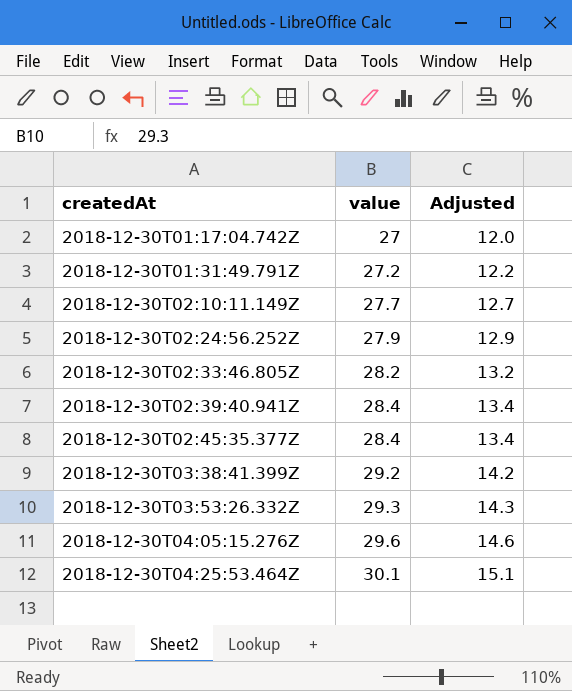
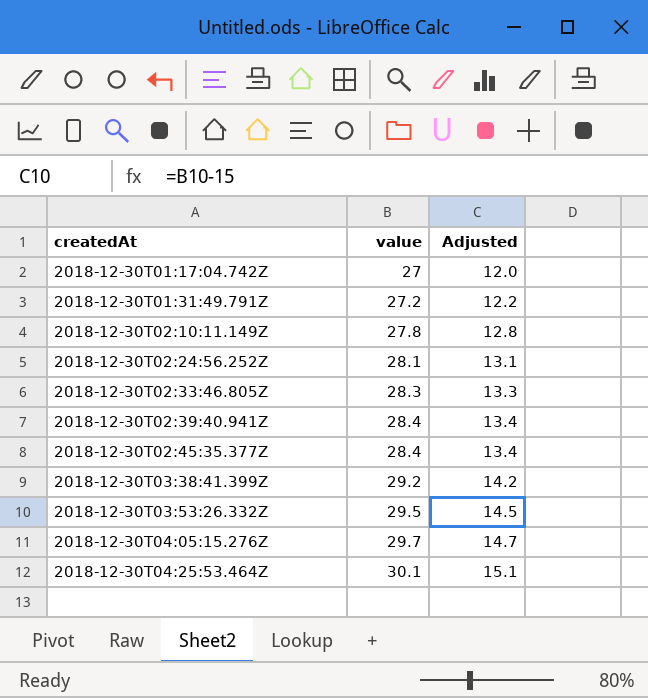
2018-12-30T02:10:11.149Z | value: 27.7 -> 27.8
2018-12-30T02:10:11.149Z | Adjusted: 12.7 -> 12.8
2018-12-30T02:24:56.252Z | value: 27.9 -> 28.1
2018-12-30T02:24:56.252Z | Adjusted: 12.9 -> 13.1
2018-12-30T02:33:46.805Z | value: 28.2 -> 28.3
2018-12-30T02:33:46.805Z | Adjusted: 13.2 -> 13.3
2018-12-30T03:53:26.332Z | value: 29.3 -> 29.5
2018-12-30T03:53:26.332Z | Adjusted: 14.3 -> 14.5
2018-12-30T04:05:15.276Z | value: 29.6 -> 29.7
2018-12-30T04:05:15.276Z | Adjusted: 14.6 -> 14.7

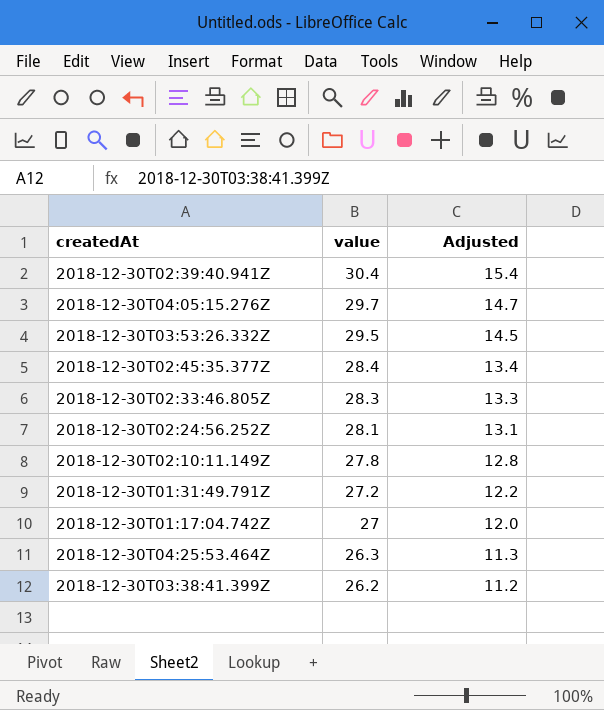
row order: createdAt ascending -> value descending
2018-12-30T02:39:40.941Z | value: 28.4 -> 30.4
2018-12-30T02:39:40.941Z | Adjusted: 13.4 -> 15.4
2018-12-30T04:25:53.464Z | value: 30.1 -> 26.3
2018-12-30T04:25:53.464Z | Adjusted: 15.1 -> 11.3
2018-12-30T03:38:41.399Z | value: 29.2 -> 26.2
2018-12-30T03:38:41.399Z | Adjusted: 14.2 -> 11.2

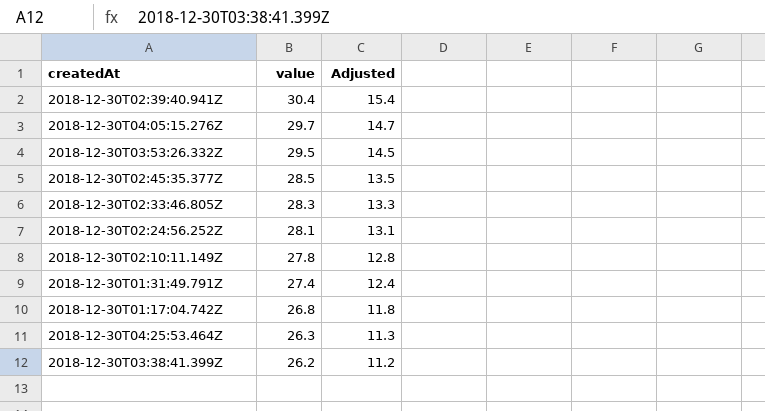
2018-12-30T02:45:35.377Z | value: 28.4 -> 28.5
2018-12-30T02:45:35.377Z | Adjusted: 13.4 -> 13.5
2018-12-30T01:31:49.791Z | value: 27.2 -> 27.4
2018-12-30T01:31:49.791Z | Adjusted: 12.2 -> 12.4
2018-12-30T01:17:04.742Z | value: 27 -> 26.8
2018-12-30T01:17:04.742Z | Adjusted: 12.0 -> 11.8

